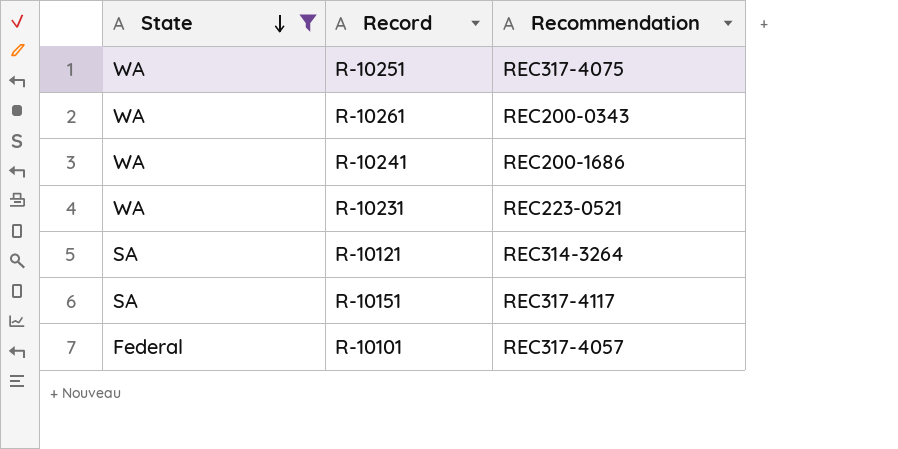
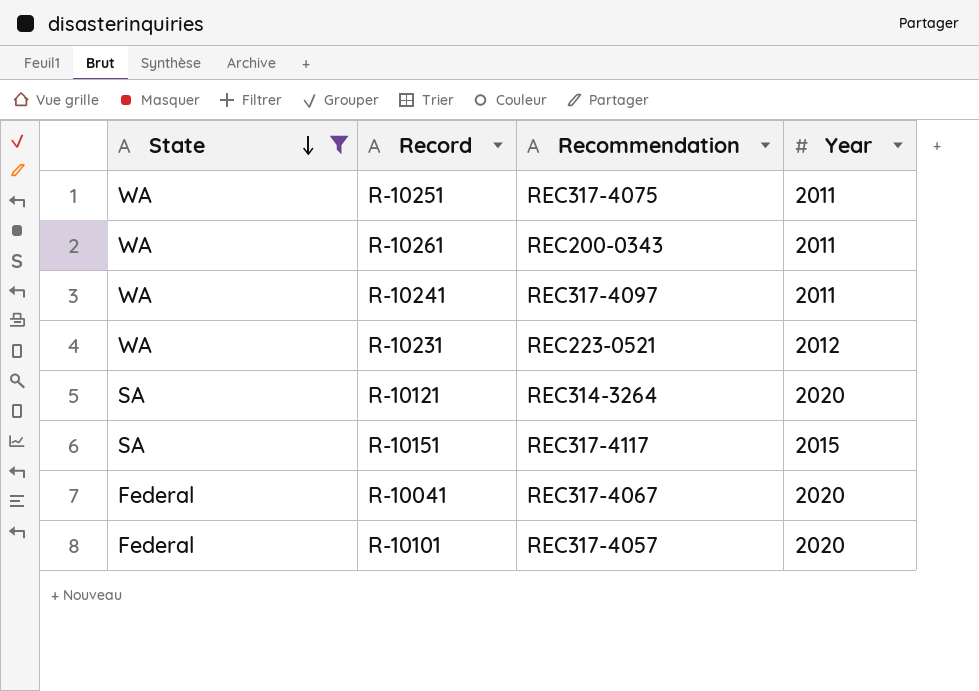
column Year | position: none -> 4
R-10241 | Recommendation: REC200-1686 -> REC317-4097
row R-10041: none -> Federal | REC317-4067 | 2020

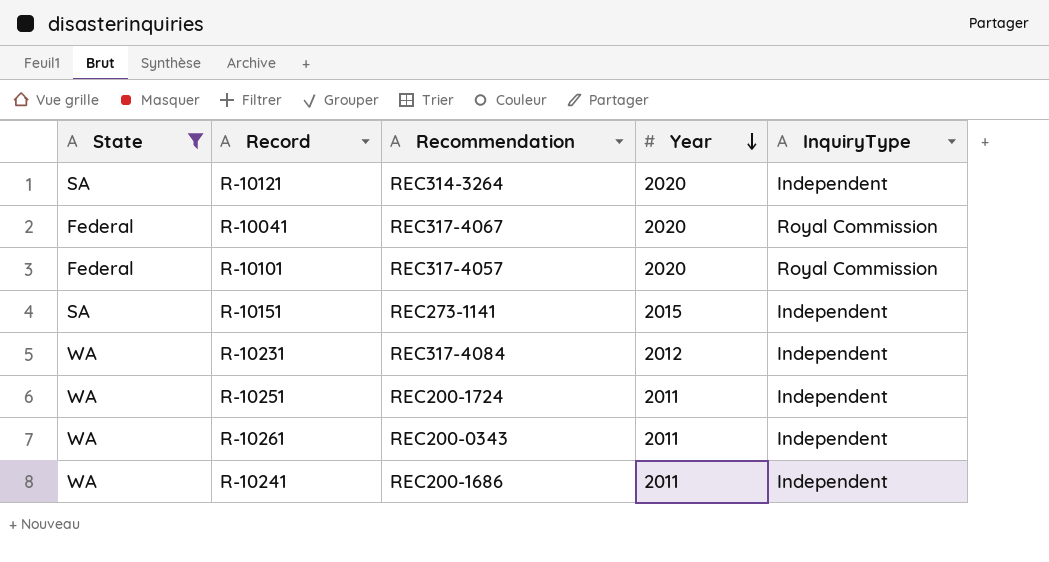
row order: State descending -> Year descending
column InquiryType | position: none -> 5
R-10151 | Recommendation: REC317-4117 -> REC273-1141
R-10231 | Recommendation: REC223-0521 -> REC317-4084
R-10251 | Recommendation: REC317-4075 -> REC200-1724
R-10241 | Recommendation: REC317-4097 -> REC200-1686

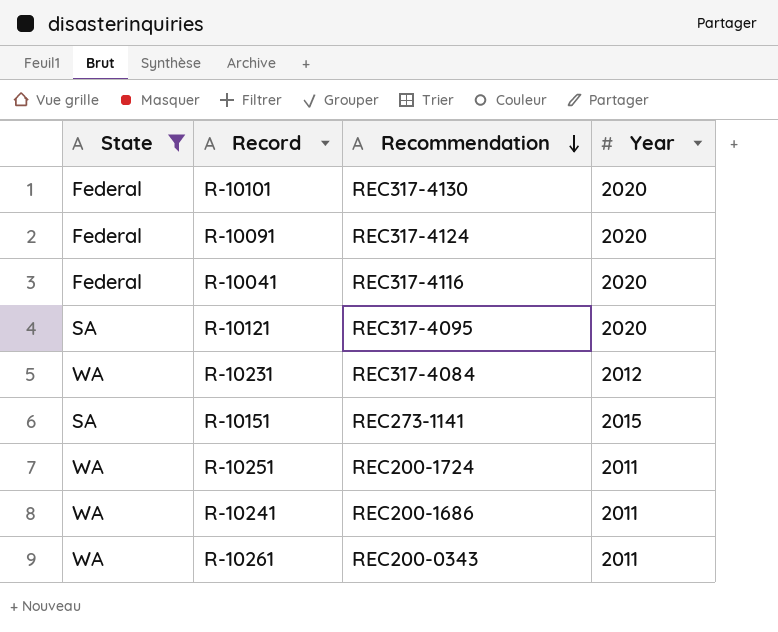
row order: Year descending -> Recommendation descending
column InquiryType | position: 5 -> none
R-10101 | Recommendation: REC317-4057 -> REC317-4130
row R-10091: none -> Federal | REC317-4124 | 2020
R-10041 | Recommendation: REC317-4067 -> REC317-4116
R-10121 | Recommendation: REC314-3264 -> REC317-4095

